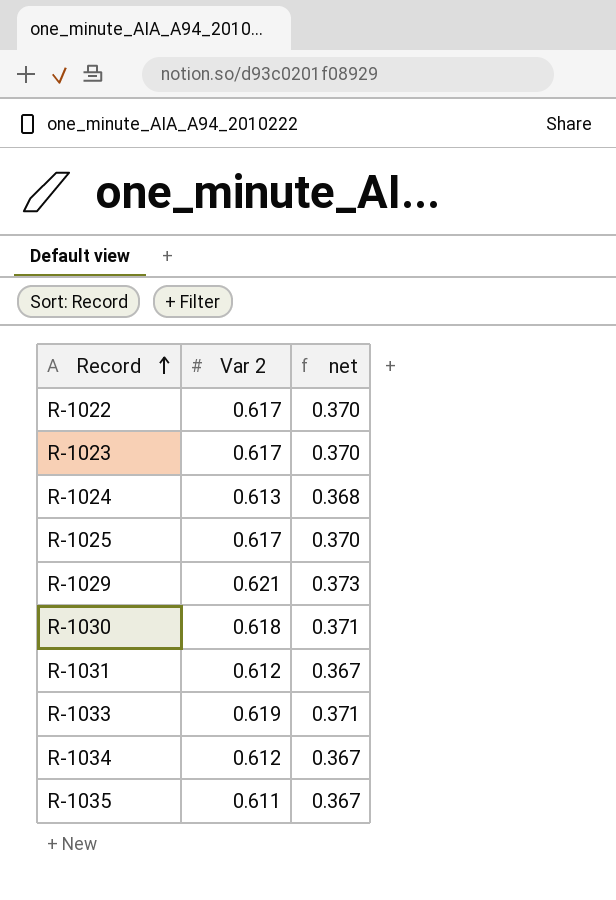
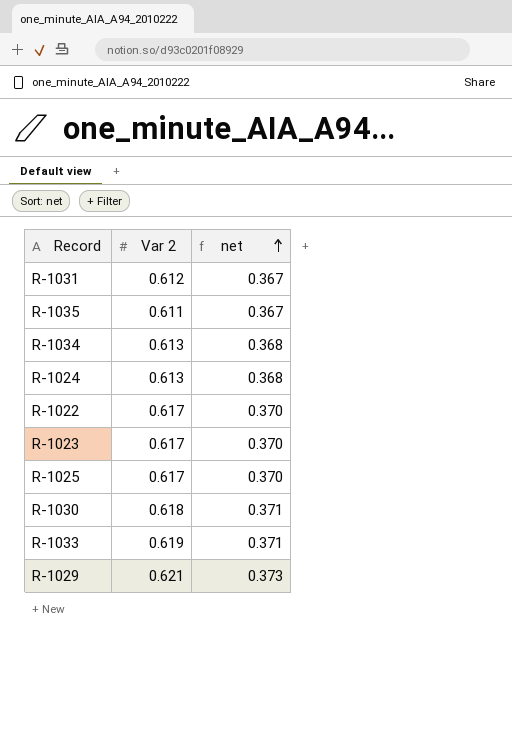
row order: Record ascending -> net ascending
R-1034 | Var 2: 0.612 -> 0.613
R-1034 | net: 0.367 -> 0.368

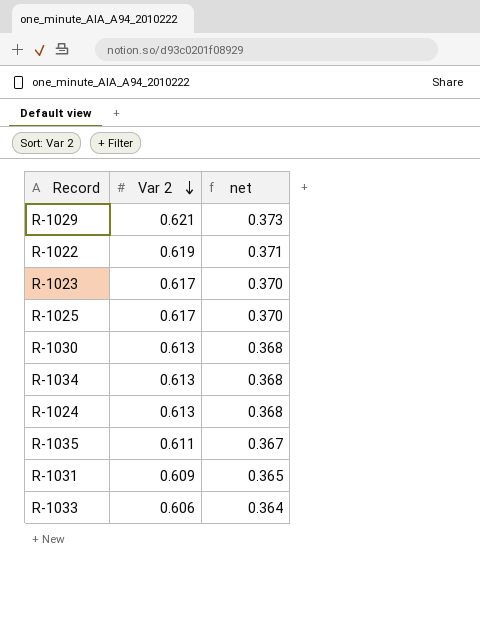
row order: net ascending -> Var 2 descending
R-1022 | Var 2: 0.617 -> 0.619
R-1022 | net: 0.370 -> 0.371
R-1030 | Var 2: 0.618 -> 0.613
R-1030 | net: 0.371 -> 0.368
R-1031 | Var 2: 0.612 -> 0.609
R-1031 | net: 0.367 -> 0.365
R-1033 | Var 2: 0.619 -> 0.606
R-1033 | net: 0.371 -> 0.364

